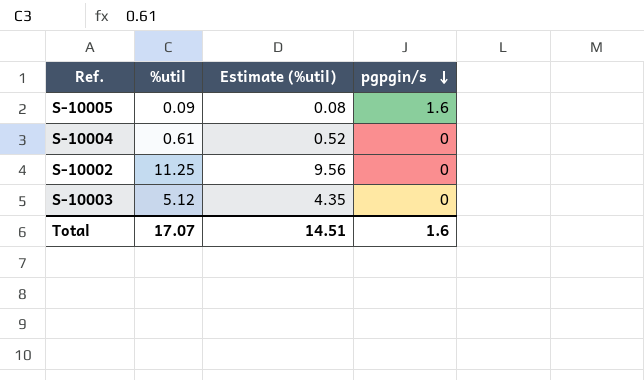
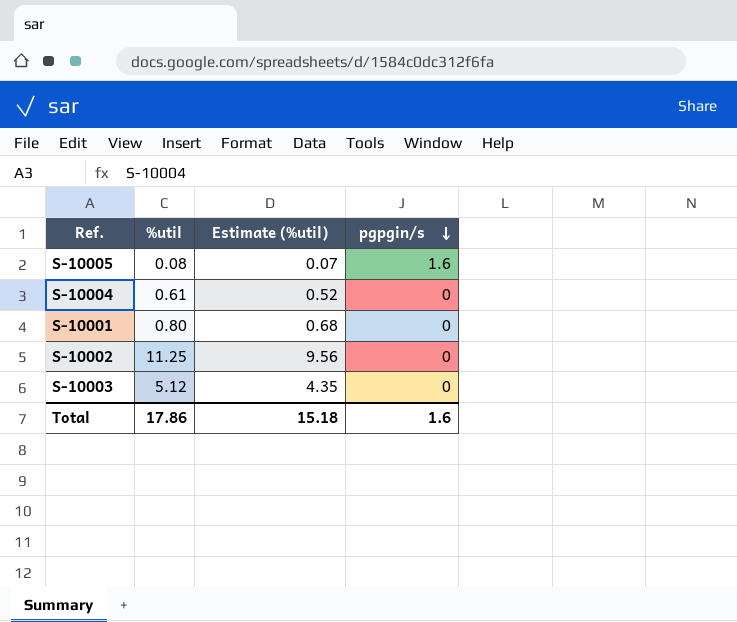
S-10005 | %util: 0.09 -> 0.08
S-10005 | Estimate (%util): 0.08 -> 0.07
row S-10001: none -> 0.80 | 0.68 | 0
Total | %util: 17.07 -> 17.86
Total | Estimate (%util): 14.51 -> 15.18

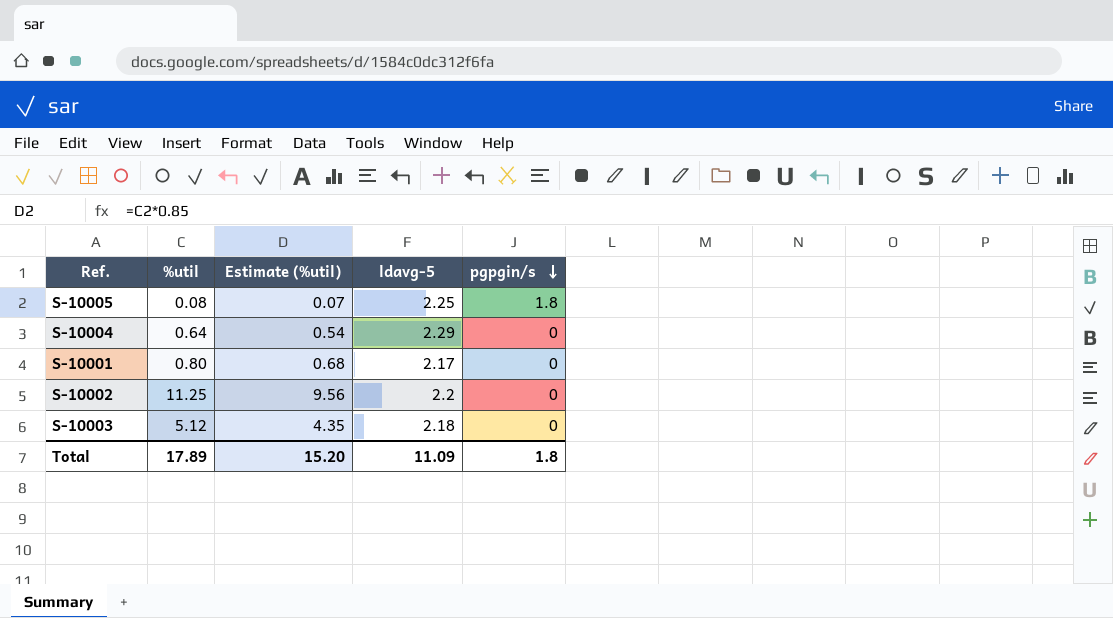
column ldavg-5 | position: none -> 4
S-10005 | pgpgin/s: 1.6 -> 1.8
S-10004 | %util: 0.61 -> 0.64
S-10004 | Estimate (%util): 0.52 -> 0.54
Total | %util: 17.86 -> 17.89
Total | Estimate (%util): 15.18 -> 15.20
Total | pgpgin/s: 1.6 -> 1.8

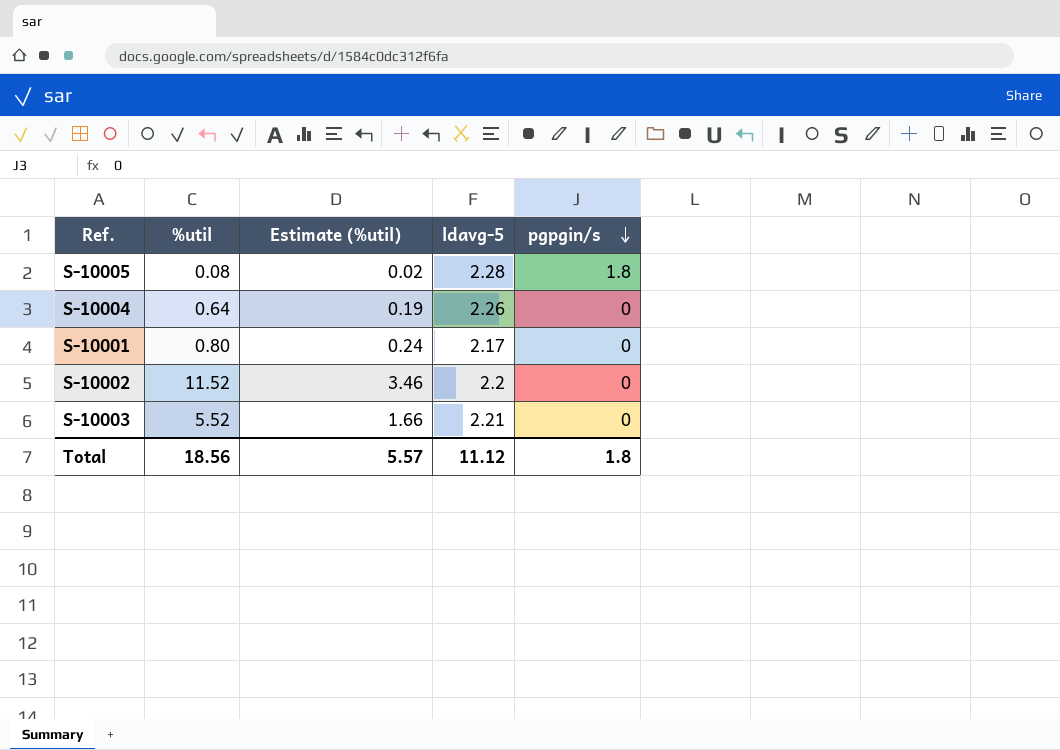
column Estimate (%util) | formula: [%util] * 0.85 -> [%util] * 0.3
S-10005 | ldavg-5: 2.25 -> 2.28
S-10004 | ldavg-5: 2.29 -> 2.26
S-10002 | %util: 11.25 -> 11.52
S-10003 | %util: 5.12 -> 5.52
S-10003 | ldavg-5: 2.18 -> 2.21
Total | %util: 17.89 -> 18.56
Total | Estimate (%util): 15.20 -> 5.57
Total | ldavg-5: 11.09 -> 11.12

